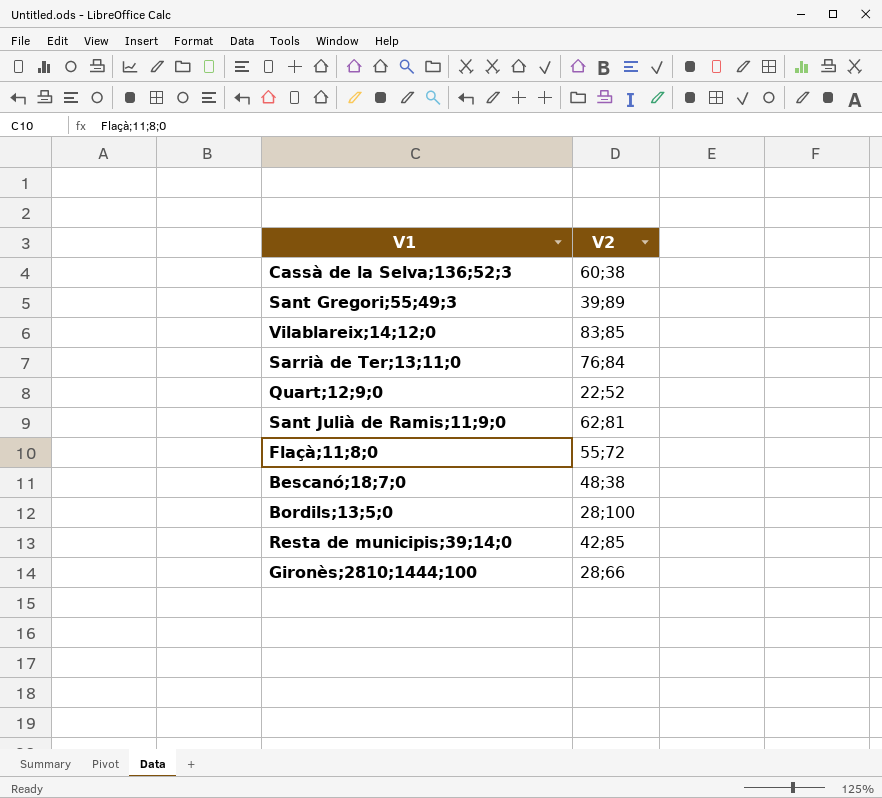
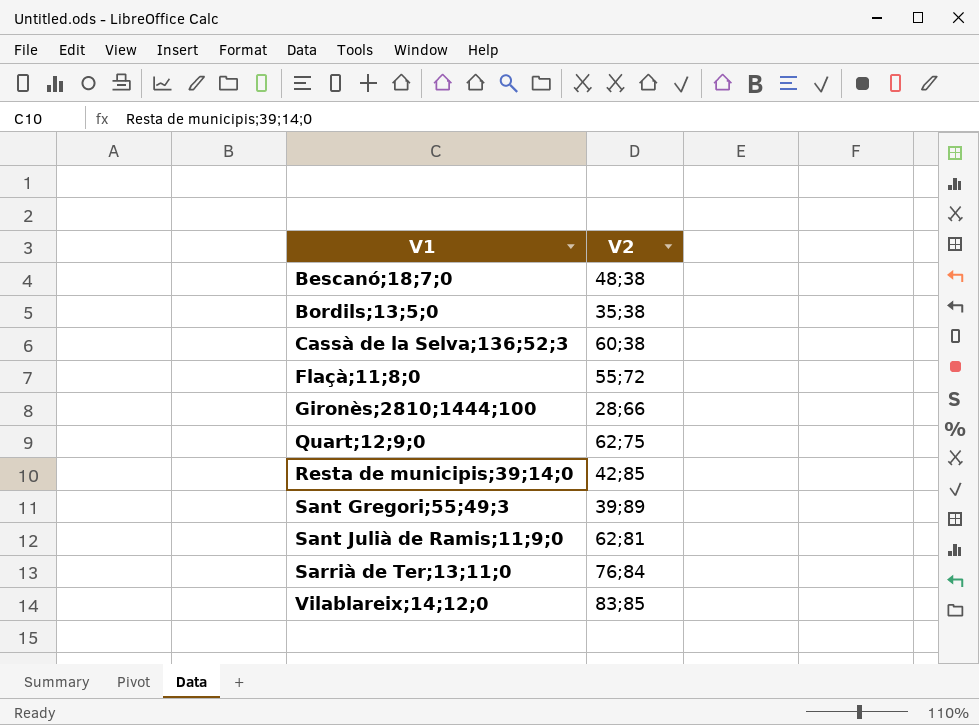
row order: none -> V1 ascending
Bordils;13;5;0 | V2: 28;100 -> 35;38
Quart;12;9;0 | V2: 22;52 -> 62;75

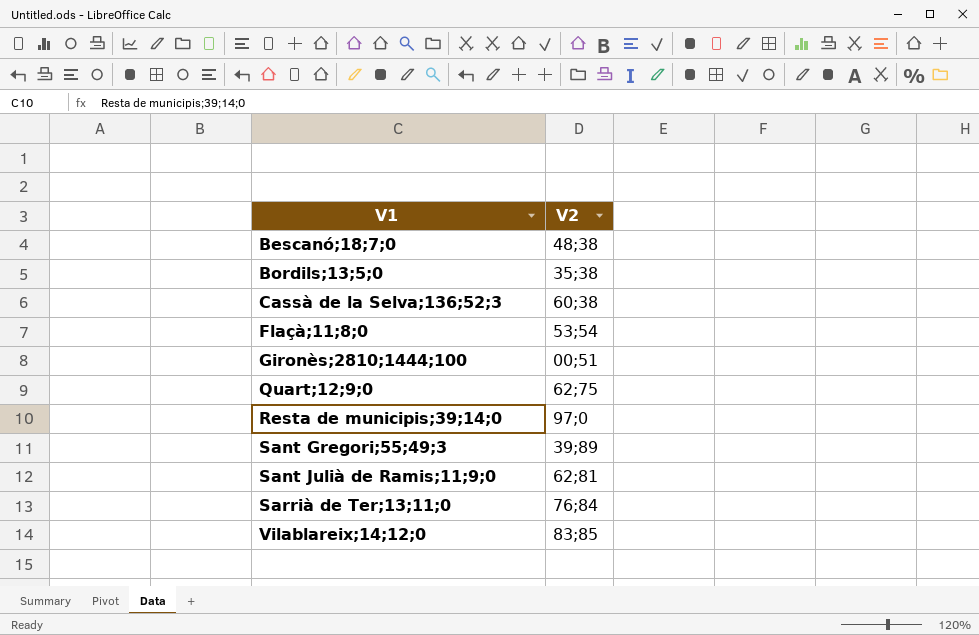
Flaçà;11;8;0 | V2: 55;72 -> 53;54
Gironès;2810;1444;100 | V2: 28;66 -> 00;51
Resta de municipis;39;14;0 | V2: 42;85 -> 97;0

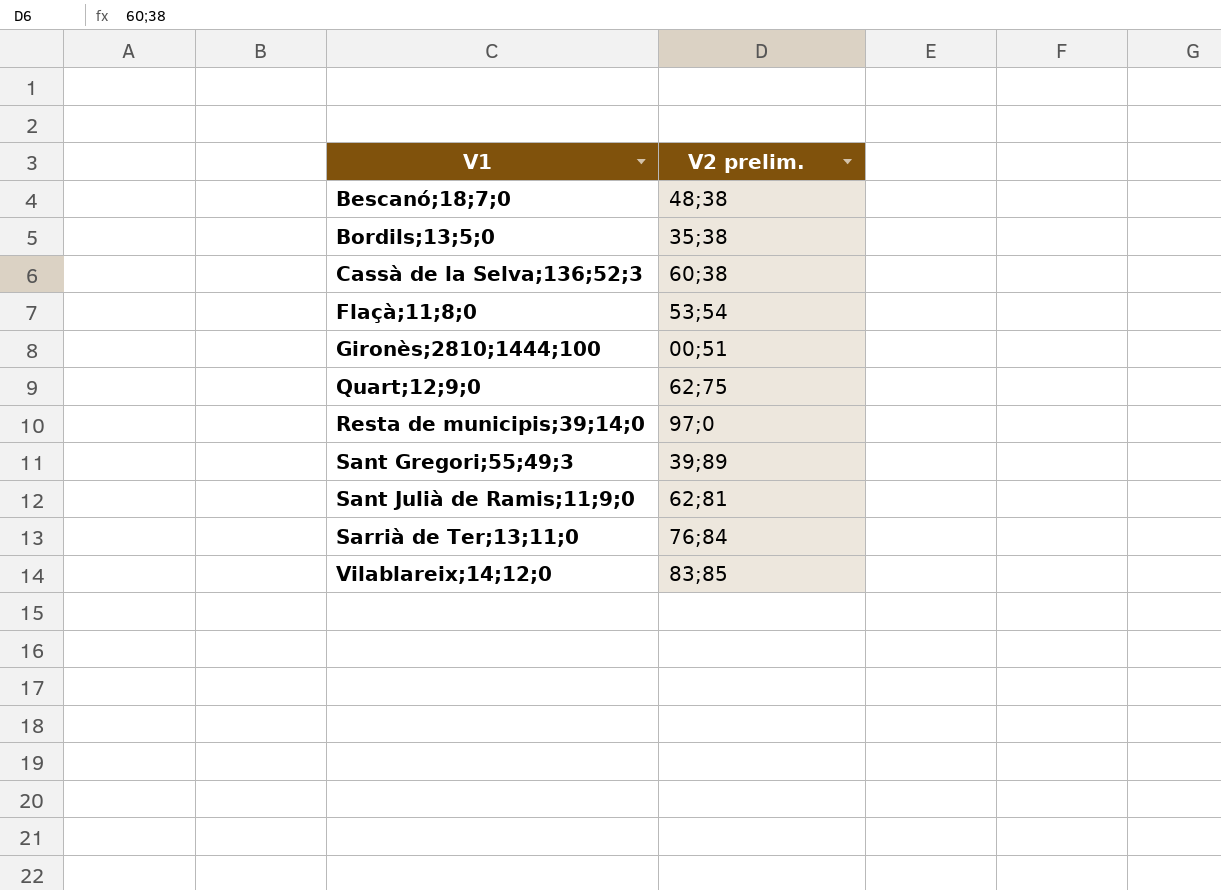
column name: V2 -> V2 prelim.

